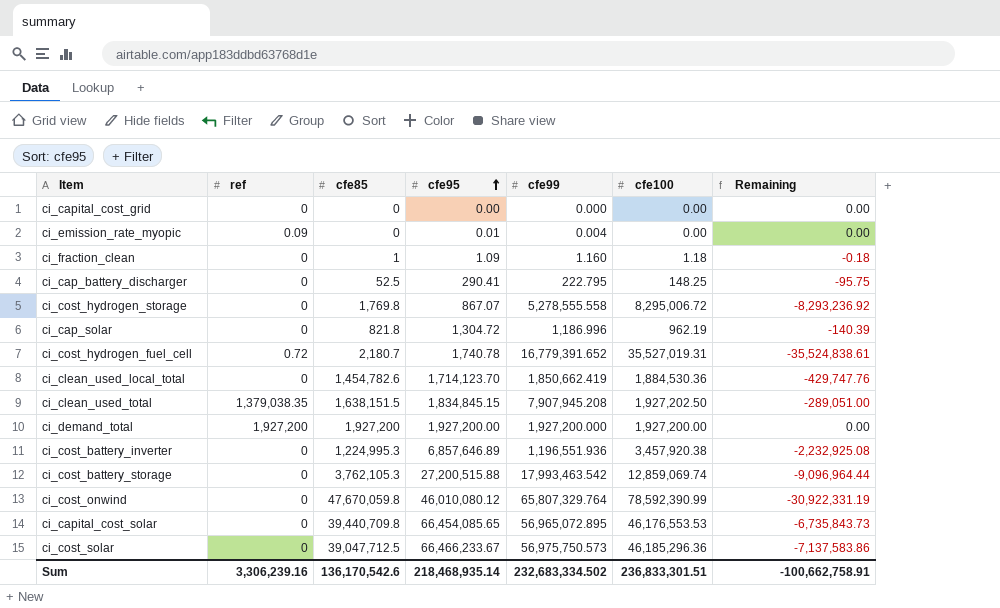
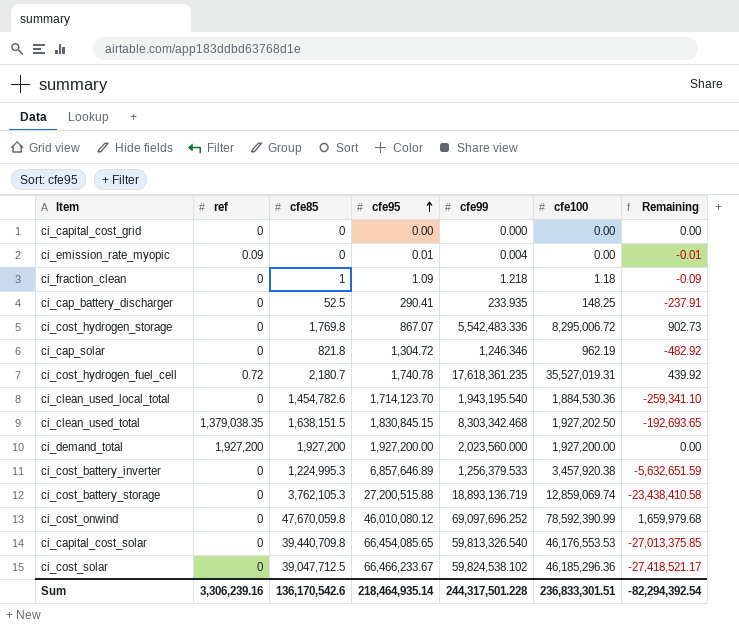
column Remaining | formula: [cfe85] - [cfe100] -> [cfe85] - [cfe95]
ci_fraction_clean | cfe99: 1.160 -> 1.218
ci_cap_battery_discharger | cfe99: 222.795 -> 233.935
ci_cost_hydrogen_storage | cfe99: 5,278,555.558 -> 5,542,483.336
ci_cap_solar | cfe99: 1,186.996 -> 1,246.346
ci_cost_hydrogen_fuel_cell | cfe99: 16,779,391.652 -> 17,618,361.235
ci_clean_used_local_total | cfe99: 1,850,662.419 -> 1,943,195.540
ci_clean_used_total | cfe95: 1,834,845.15 -> 1,830,845.15
ci_clean_used_total | cfe99: 7,907,945.208 -> 8,303,342.468
ci_demand_total | cfe99: 1,927,200.000 -> 2,023,560.000
ci_cost_battery_inverter | cfe99: 1,196,551.936 -> 1,256,379.533
ci_cost_battery_storage | cfe99: 17,993,463.542 -> 18,893,136.719
ci_cost_onwind | cfe99: 65,807,329.764 -> 69,097,696.252
ci_capital_cost_solar | cfe99: 56,965,072.895 -> 59,813,326.540
ci_cost_solar | cfe99: 56,975,750.573 -> 59,824,538.102
Sum | cfe95: 218,468,935.14 -> 218,464,935.14
Sum | cfe99: 232,683,334.502 -> 244,317,501.228
Sum | Remaining: -100,662,758.91 -> -82,294,392.54

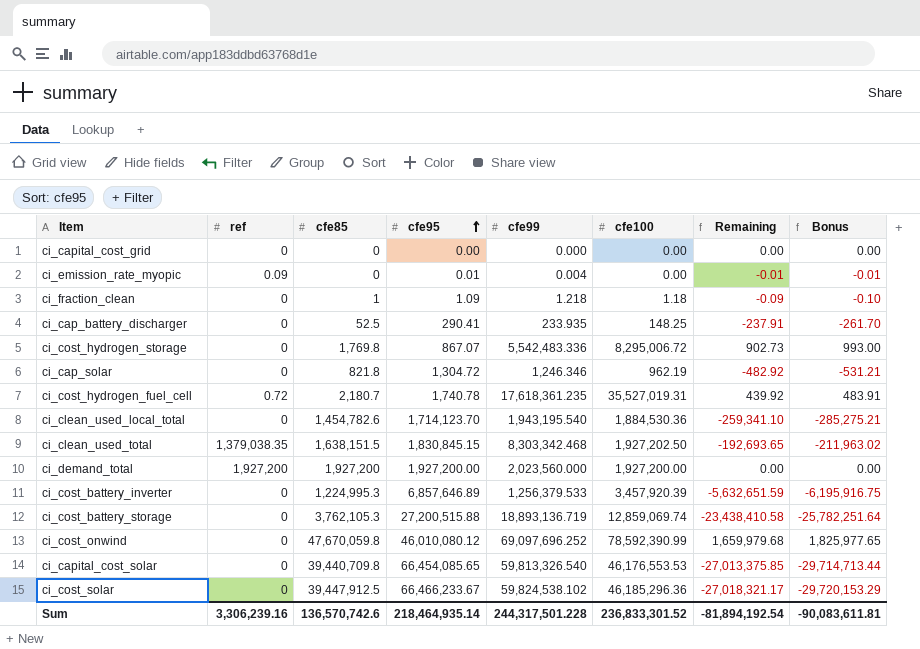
column Bonus | formula: none -> [Remaining] * 1.1
ci_cost_battery_inverter | cfe100: 3,457,920.38 -> 3,457,920.39
ci_cost_solar | cfe85: 39,047,712.5 -> 39,447,912.5
ci_cost_solar | Remaining: -27,418,521.17 -> -27,018,321.17
Sum | cfe85: 136,170,542.6 -> 136,570,742.6
Sum | cfe100: 236,833,301.51 -> 236,833,301.52
Sum | Remaining: -82,294,392.54 -> -81,894,192.54

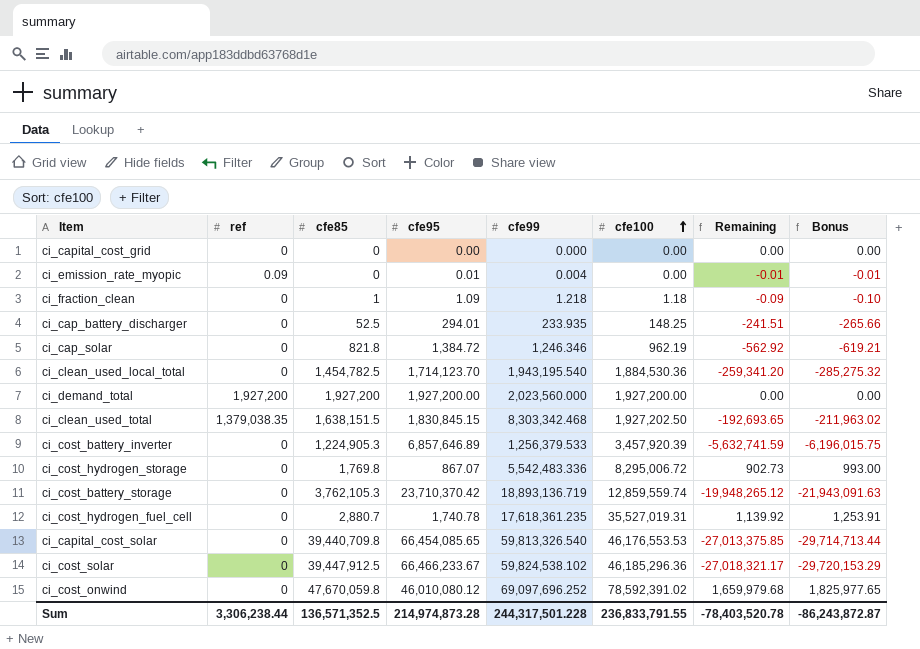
row order: cfe95 ascending -> cfe100 ascending
ci_cap_battery_discharger | cfe95: 290.41 -> 294.01
ci_cap_battery_discharger | Remaining: -237.91 -> -241.51
ci_cap_battery_discharger | Bonus: -261.70 -> -265.66
ci_cap_solar | cfe95: 1,304.72 -> 1,384.72
ci_cap_solar | Remaining: -482.92 -> -562.92
ci_cap_solar | Bonus: -531.21 -> -619.21
ci_clean_used_local_total | cfe85: 1,454,782.6 -> 1,454,782.5
ci_clean_used_local_total | Remaining: -259,341.10 -> -259,341.20
ci_clean_used_local_total | Bonus: -285,275.21 -> -285,275.32
ci_cost_battery_inverter | cfe85: 1,224,995.3 -> 1,224,905.3
ci_cost_battery_inverter | Remaining: -5,632,651.59 -> -5,632,741.59
ci_cost_battery_inverter | Bonus: -6,195,916.75 -> -6,196,015.75
ci_cost_battery_storage | cfe95: 27,200,515.88 -> 23,710,370.42
ci_cost_battery_storage | cfe100: 12,859,069.74 -> 12,859,559.74
ci_cost_battery_storage | Remaining: -23,438,410.58 -> -19,948,265.12
ci_cost_battery_storage | Bonus: -25,782,251.64 -> -21,943,091.63
ci_cost_hydrogen_fuel_cell | ref: 0.72 -> 0
ci_cost_hydrogen_fuel_cell | cfe85: 2,180.7 -> 2,880.7
ci_cost_hydrogen_fuel_cell | Remaining: 439.92 -> 1,139.92
ci_cost_hydrogen_fuel_cell | Bonus: 483.91 -> 1,253.91
ci_cost_onwind | cfe100: 78,592,390.99 -> 78,592,391.02
Sum | ref: 3,306,239.16 -> 3,306,238.44
Sum | cfe85: 136,570,742.6 -> 136,571,352.5
Sum | cfe95: 218,464,935.14 -> 214,974,873.28
Sum | cfe100: 236,833,301.52 -> 236,833,791.55
Sum | Remaining: -81,894,192.54 -> -78,403,520.78
Sum | Bonus: -90,083,611.81 -> -86,243,872.87

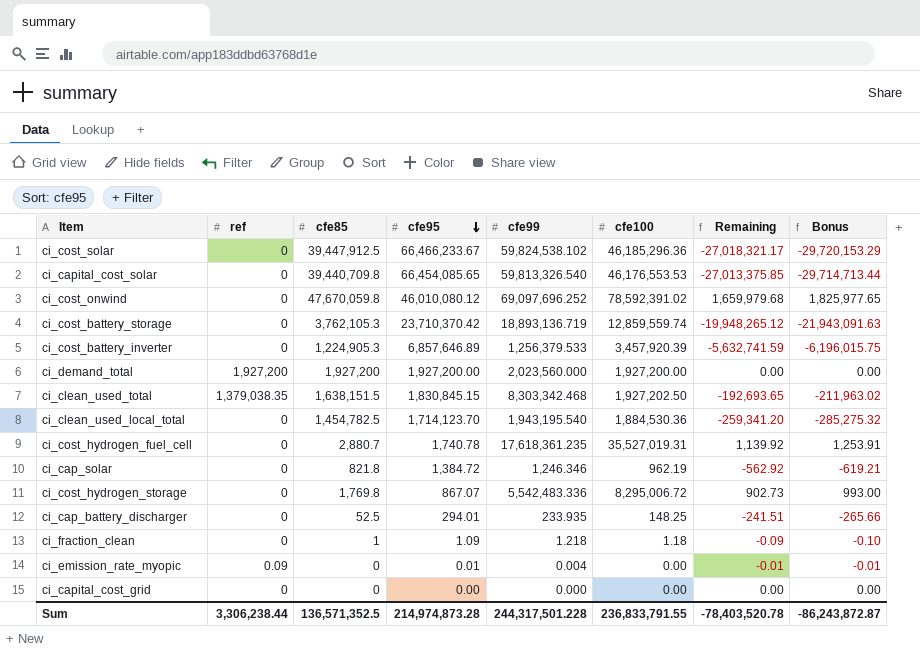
row order: cfe100 ascending -> cfe95 descending

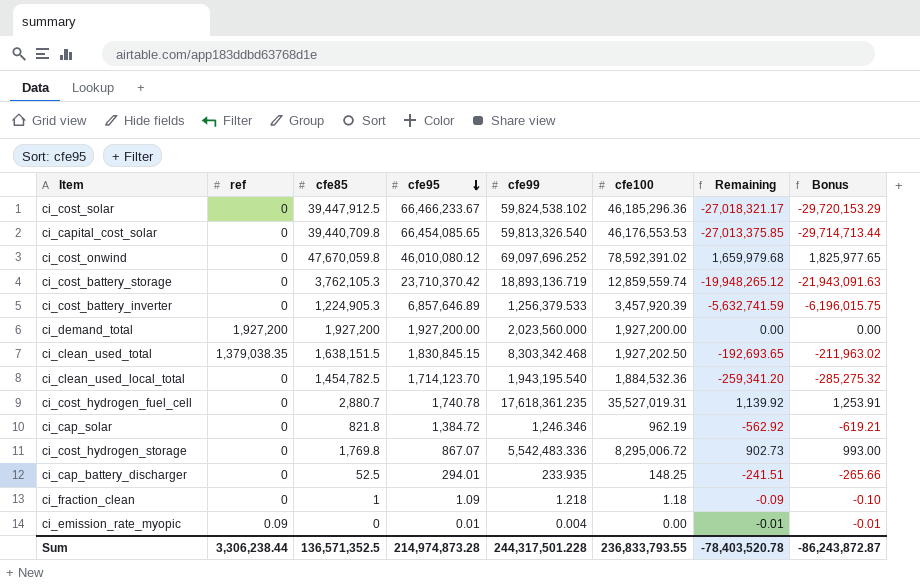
row ci_capital_cost_grid: 0 | 0 | 0.00 | 0.000 | 0.00 | 0.00 | 0.00 -> none
ci_clean_used_local_total | cfe100: 1,884,530.36 -> 1,884,532.36
Sum | cfe100: 236,833,791.55 -> 236,833,793.55

